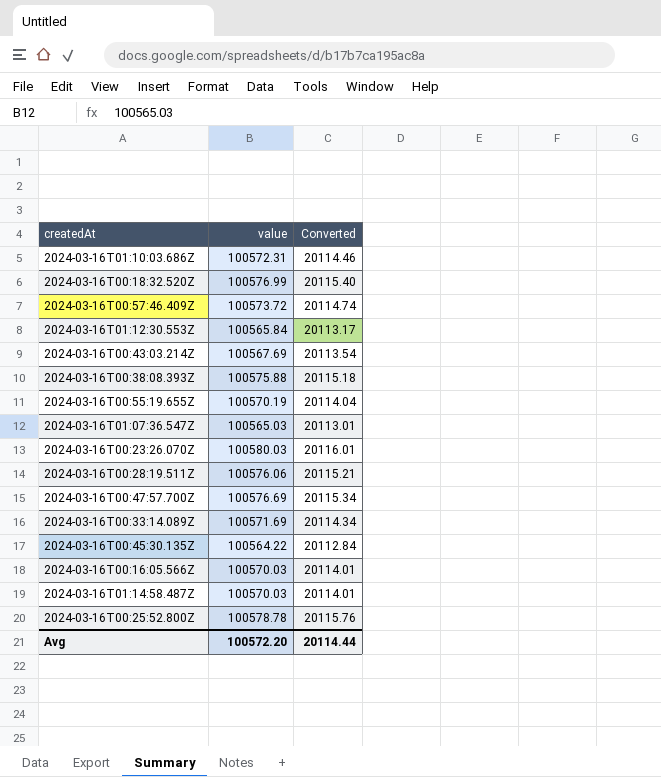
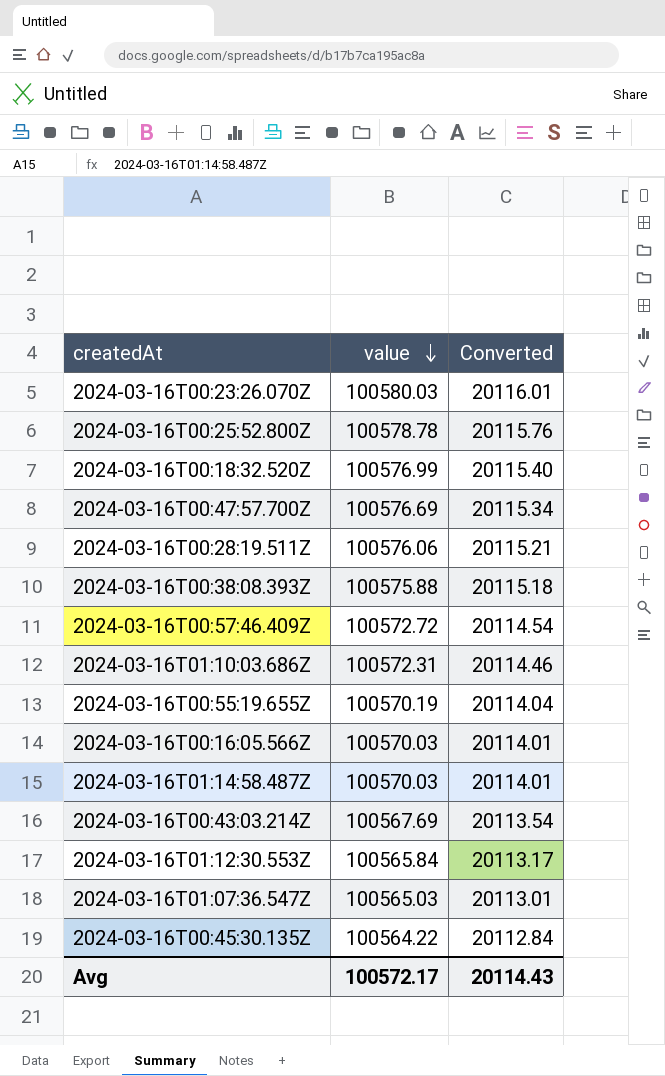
row order: none -> value descending
row 2024-03-16T00:33:14.089Z: 100571.69 | 20114.34 -> none
2024-03-16T00:57:46.409Z | value: 100573.72 -> 100572.72
2024-03-16T00:57:46.409Z | Converted: 20114.74 -> 20114.54
Avg | value: 100572.20 -> 100572.17
Avg | Converted: 20114.44 -> 20114.43

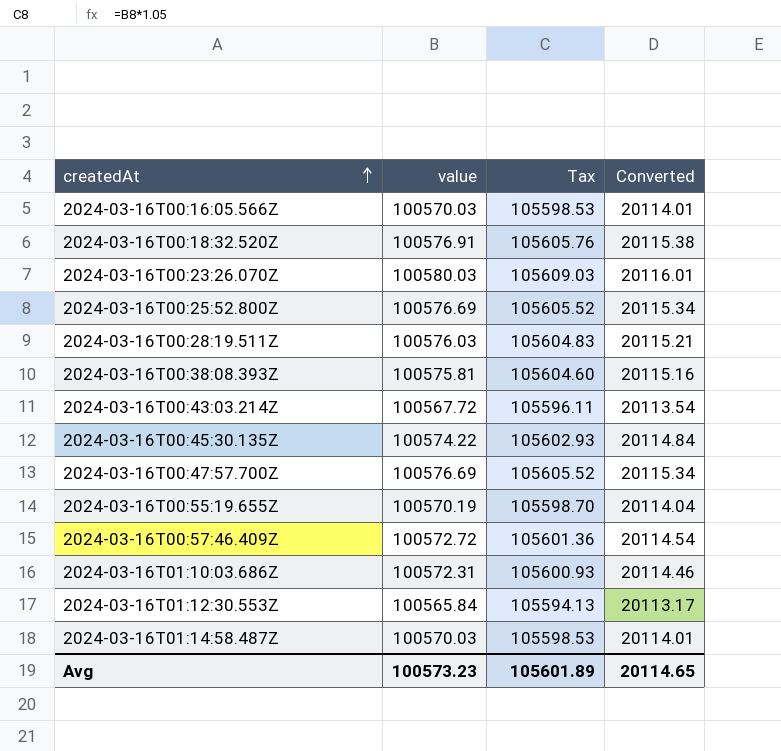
row order: value descending -> createdAt ascending
column Tax | formula: none -> [value] * 1.05
row 2024-03-16T01:07:36.547Z: 100565.03 | 20113.01 -> none
2024-03-16T00:18:32.520Z | value: 100576.99 -> 100576.91
2024-03-16T00:18:32.520Z | Converted: 20115.40 -> 20115.38
2024-03-16T00:25:52.800Z | value: 100578.78 -> 100576.69
2024-03-16T00:25:52.800Z | Converted: 20115.76 -> 20115.34
2024-03-16T00:28:19.511Z | value: 100576.06 -> 100576.03
2024-03-16T00:38:08.393Z | value: 100575.88 -> 100575.81
2024-03-16T00:38:08.393Z | Converted: 20115.18 -> 20115.16
2024-03-16T00:43:03.214Z | value: 100567.69 -> 100567.72
2024-03-16T00:45:30.135Z | value: 100564.22 -> 100574.22
2024-03-16T00:45:30.135Z | Converted: 20112.84 -> 20114.84
Avg | value: 100572.17 -> 100573.23
Avg | Converted: 20114.43 -> 20114.65

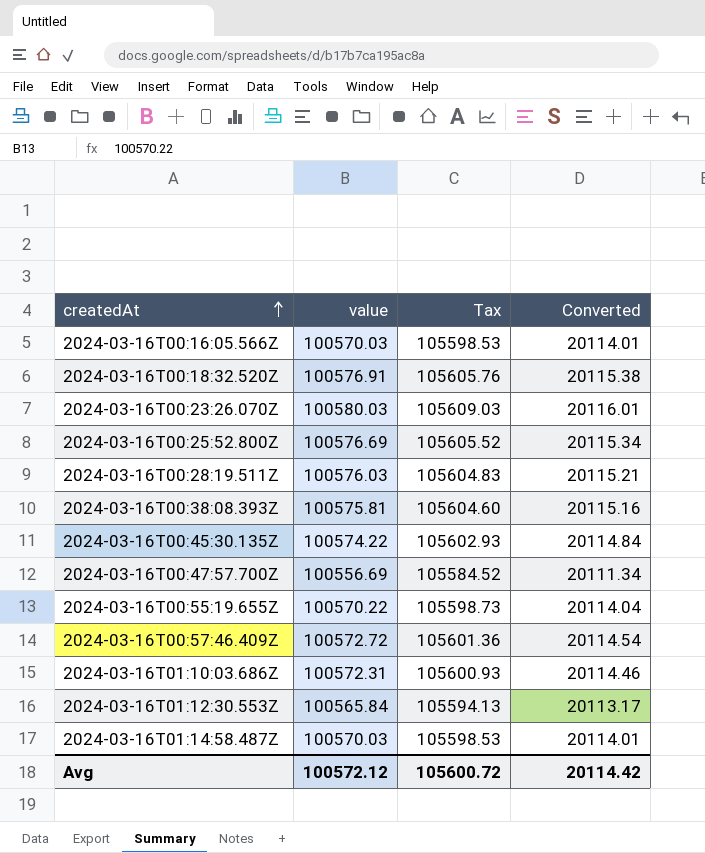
row 2024-03-16T00:43:03.214Z: 100567.72 | 105596.11 | 20113.54 -> none
2024-03-16T00:47:57.700Z | value: 100576.69 -> 100556.69
2024-03-16T00:47:57.700Z | Tax: 105605.52 -> 105584.52
2024-03-16T00:47:57.700Z | Converted: 20115.34 -> 20111.34
2024-03-16T00:55:19.655Z | value: 100570.19 -> 100570.22
2024-03-16T00:55:19.655Z | Tax: 105598.70 -> 105598.73
Avg | value: 100573.23 -> 100572.12
Avg | Tax: 105601.89 -> 105600.72
Avg | Converted: 20114.65 -> 20114.42

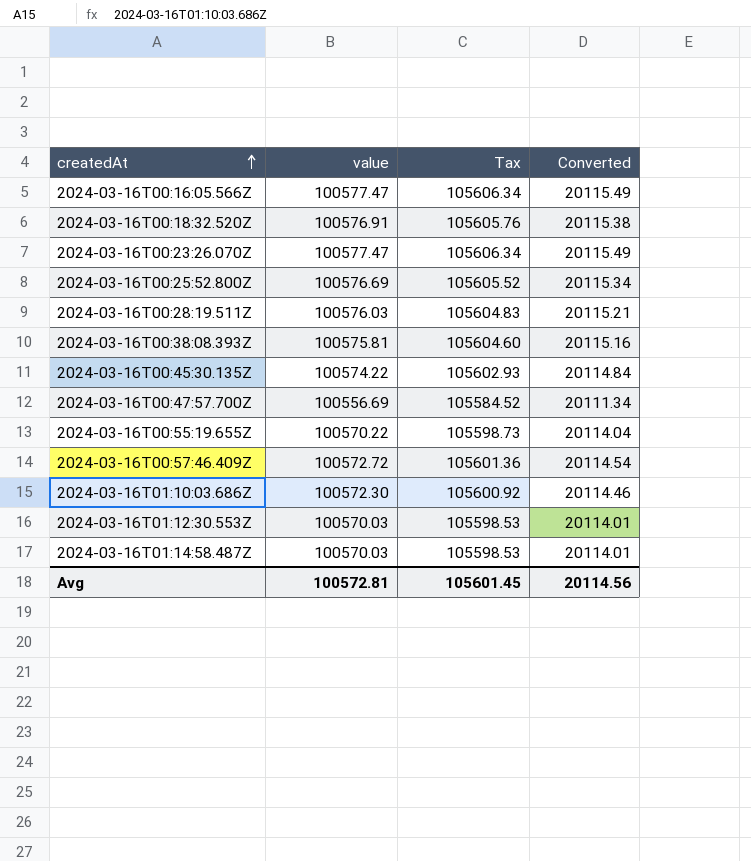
2024-03-16T00:16:05.566Z | value: 100570.03 -> 100577.47
2024-03-16T00:16:05.566Z | Tax: 105598.53 -> 105606.34
2024-03-16T00:16:05.566Z | Converted: 20114.01 -> 20115.49
2024-03-16T00:23:26.070Z | value: 100580.03 -> 100577.47
2024-03-16T00:23:26.070Z | Tax: 105609.03 -> 105606.34
2024-03-16T00:23:26.070Z | Converted: 20116.01 -> 20115.49
2024-03-16T01:10:03.686Z | value: 100572.31 -> 100572.30
2024-03-16T01:10:03.686Z | Tax: 105600.93 -> 105600.92
2024-03-16T01:12:30.553Z | value: 100565.84 -> 100570.03
2024-03-16T01:12:30.553Z | Tax: 105594.13 -> 105598.53
2024-03-16T01:12:30.553Z | Converted: 20113.17 -> 20114.01
Avg | value: 100572.12 -> 100572.81
Avg | Tax: 105600.72 -> 105601.45
Avg | Converted: 20114.42 -> 20114.56

